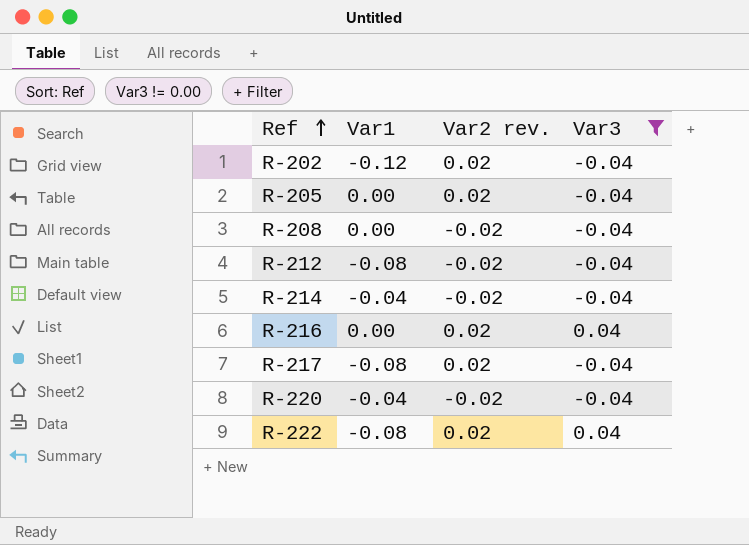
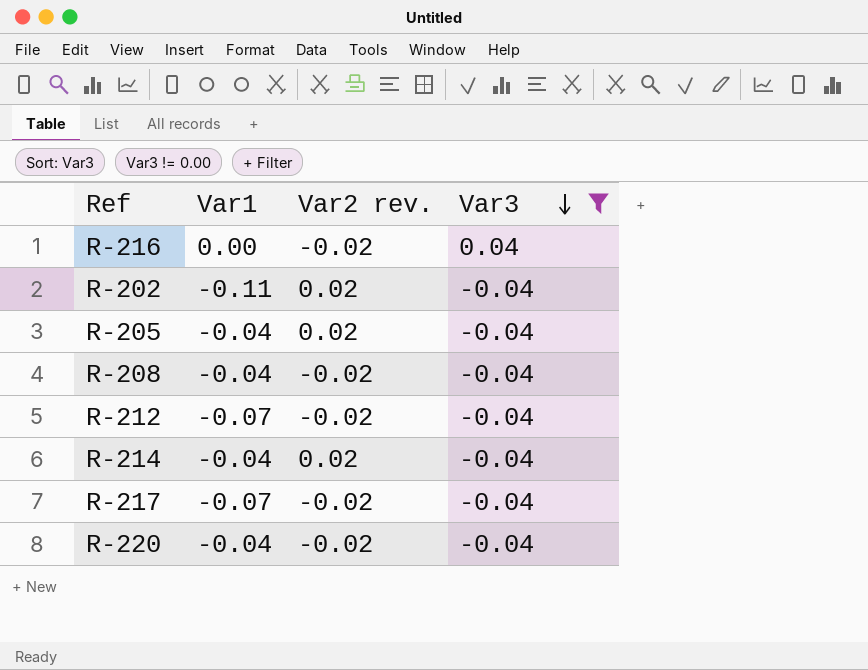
row order: Ref ascending -> Var3 descending
row R-222: -0.08 | 0.02 | 0.04 -> none
R-216 | Var2 rev.: 0.02 -> -0.02
R-202 | Var1: -0.12 -> -0.11
R-205 | Var1: 0.00 -> -0.04
R-208 | Var1: 0.00 -> -0.04
R-212 | Var1: -0.08 -> -0.07
R-214 | Var2 rev.: -0.02 -> 0.02
R-217 | Var1: -0.08 -> -0.07
R-217 | Var2 rev.: 0.02 -> -0.02

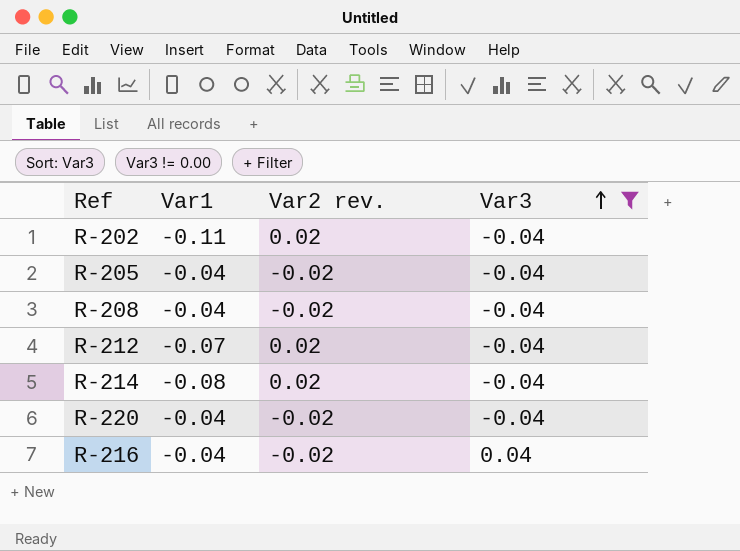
row order: Var3 descending -> Var3 ascending
row R-217: -0.07 | -0.02 | -0.04 -> none
R-205 | Var2 rev.: 0.02 -> -0.02
R-212 | Var2 rev.: -0.02 -> 0.02
R-214 | Var1: -0.04 -> -0.08
R-216 | Var1: 0.00 -> -0.04

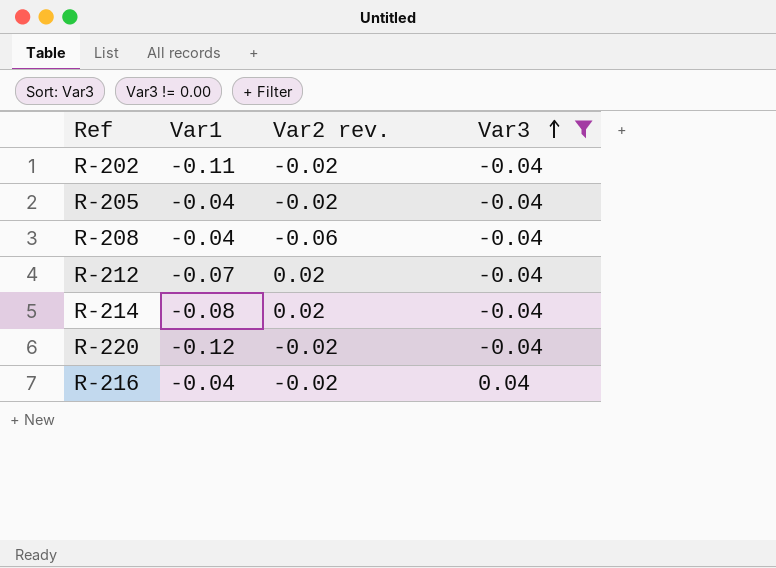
R-202 | Var2 rev.: 0.02 -> -0.02
R-208 | Var2 rev.: -0.02 -> -0.06
R-220 | Var1: -0.04 -> -0.12

